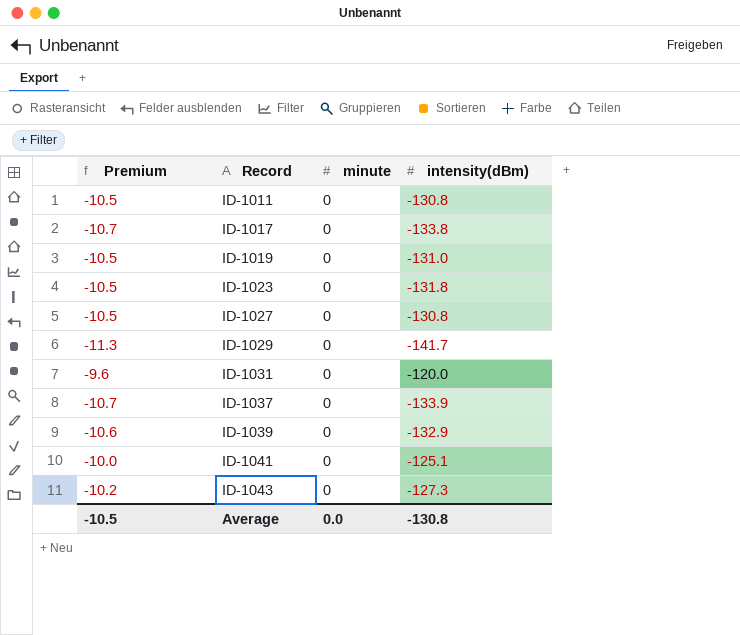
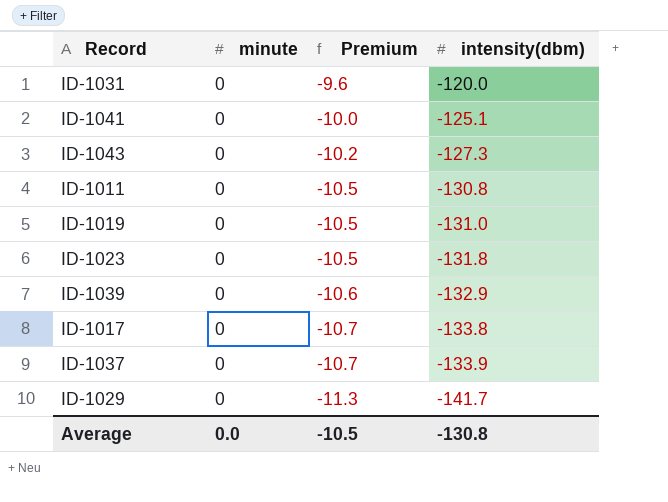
row order: Record ascending -> Premium descending
column Premium | position: 1 -> 3
column name: intensity(dBm) -> intensity(dbm)
row ID-1027: -10.5 | 0 | -130.8 -> none

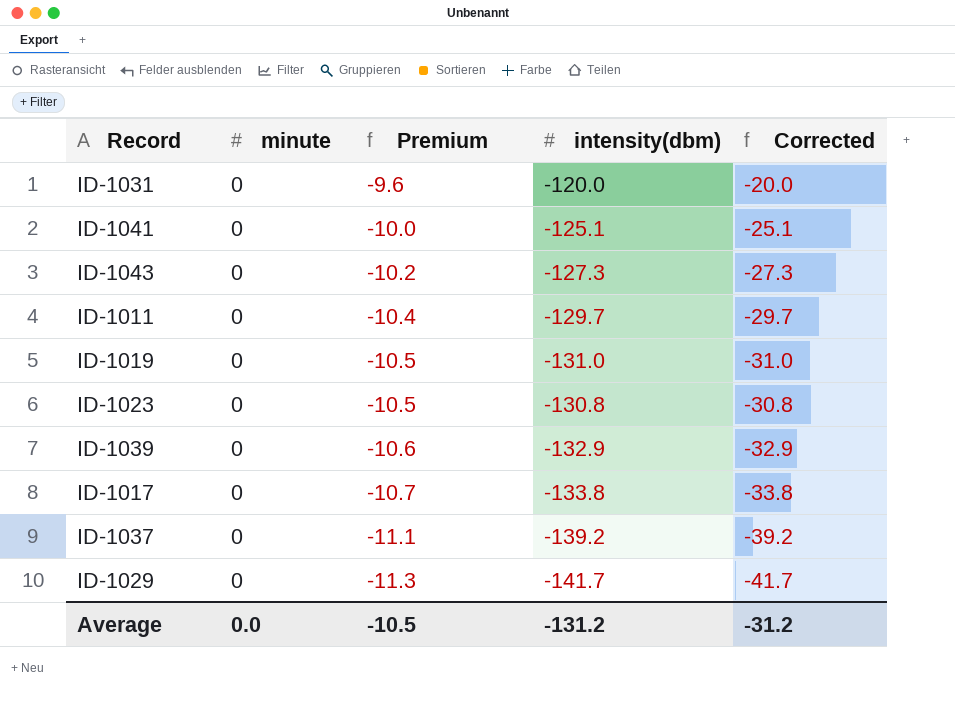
column Corrected | formula: none -> [intensity(dbm)] + 100
ID-1011 | Premium: -10.5 -> -10.4
ID-1011 | intensity(dbm): -130.8 -> -129.7
ID-1023 | intensity(dbm): -131.8 -> -130.8
ID-1037 | Premium: -10.7 -> -11.1
ID-1037 | intensity(dbm): -133.9 -> -139.2
Average | intensity(dbm): -130.8 -> -131.2

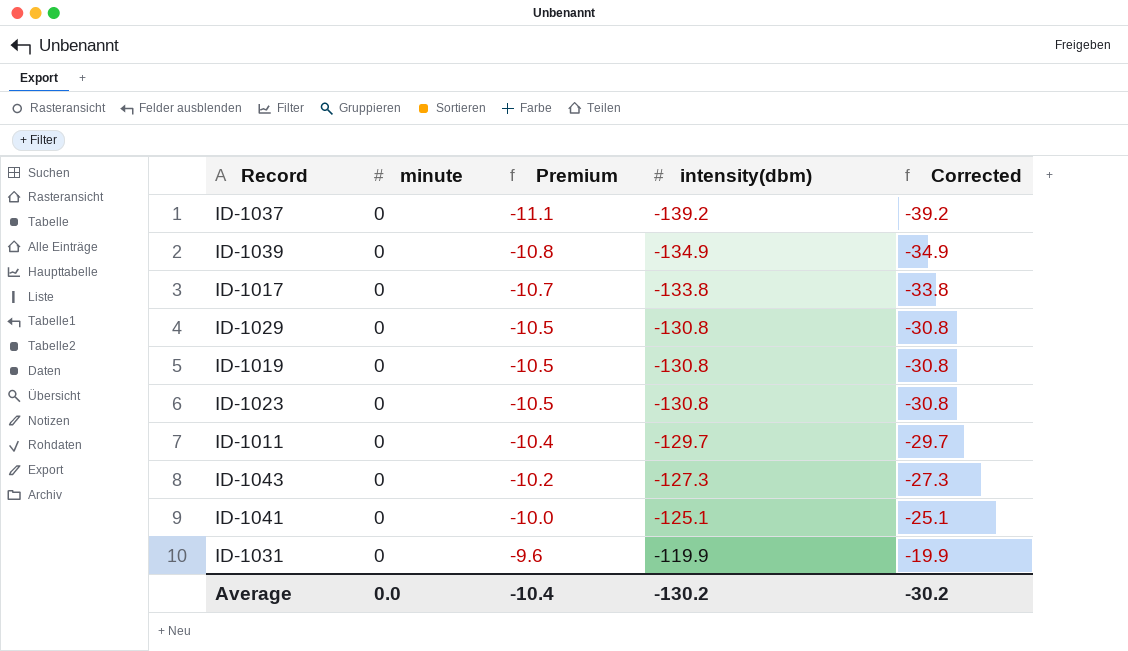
row order: Premium descending -> Premium ascending
ID-1039 | Premium: -10.6 -> -10.8
ID-1039 | intensity(dbm): -132.9 -> -134.9
ID-1039 | Corrected: -32.9 -> -34.9
ID-1029 | Premium: -11.3 -> -10.5
ID-1029 | intensity(dbm): -141.7 -> -130.8
ID-1029 | Corrected: -41.7 -> -30.8
ID-1019 | intensity(dbm): -131.0 -> -130.8
ID-1019 | Corrected: -31.0 -> -30.8
ID-1031 | intensity(dbm): -120.0 -> -119.9
ID-1031 | Corrected: -20.0 -> -19.9
Average | Premium: -10.5 -> -10.4
Average | intensity(dbm): -131.2 -> -130.2
Average | Corrected: -31.2 -> -30.2

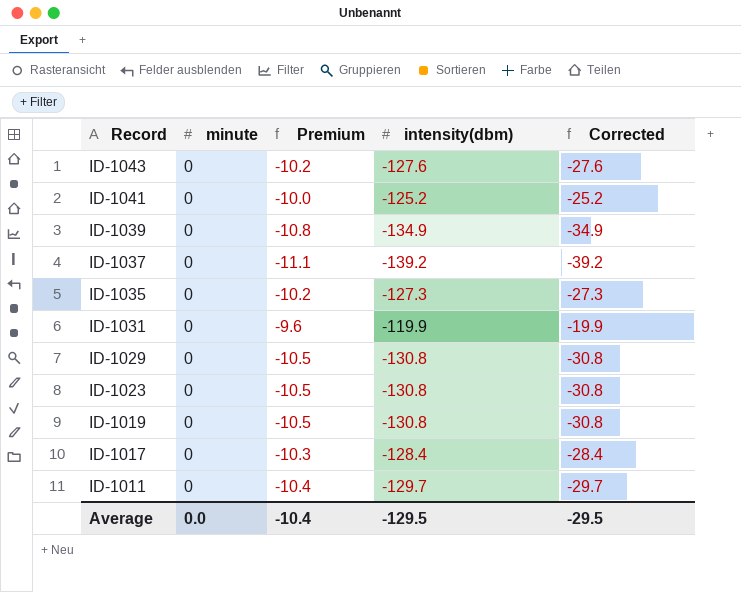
row order: Premium ascending -> Record descending
ID-1043 | intensity(dbm): -127.3 -> -127.6
ID-1043 | Corrected: -27.3 -> -27.6
ID-1041 | intensity(dbm): -125.1 -> -125.2
ID-1041 | Corrected: -25.1 -> -25.2
row ID-1035: none -> 0 | -10.2 | -127.3 | -27.3
ID-1017 | Premium: -10.7 -> -10.3
ID-1017 | intensity(dbm): -133.8 -> -128.4
ID-1017 | Corrected: -33.8 -> -28.4
Average | intensity(dbm): -130.2 -> -129.5
Average | Corrected: -30.2 -> -29.5

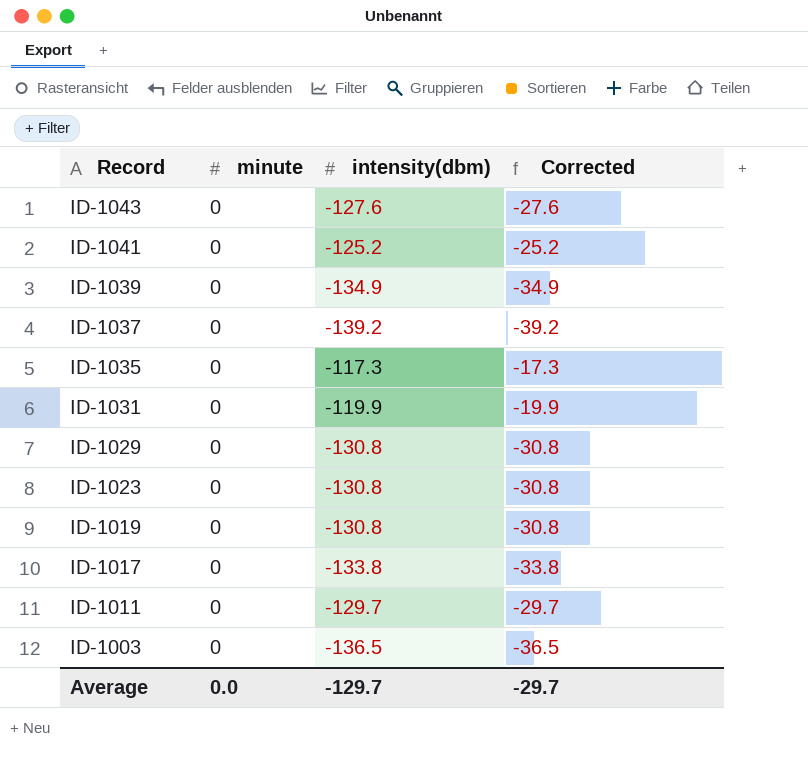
column Premium | formula: [intensity(dbm)] * 0.08 -> none
ID-1035 | intensity(dbm): -127.3 -> -117.3
ID-1035 | Corrected: -27.3 -> -17.3
ID-1017 | intensity(dbm): -128.4 -> -133.8
ID-1017 | Corrected: -28.4 -> -33.8
row ID-1003: none -> 0 | -136.5 | -36.5
Average | intensity(dbm): -129.5 -> -129.7
Average | Corrected: -29.5 -> -29.7

